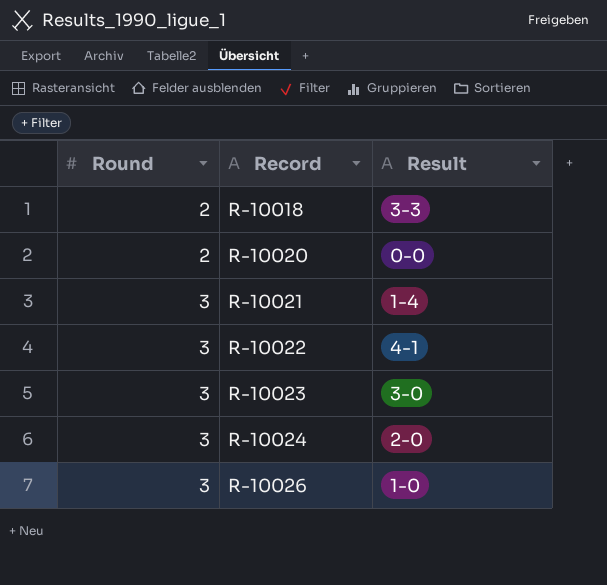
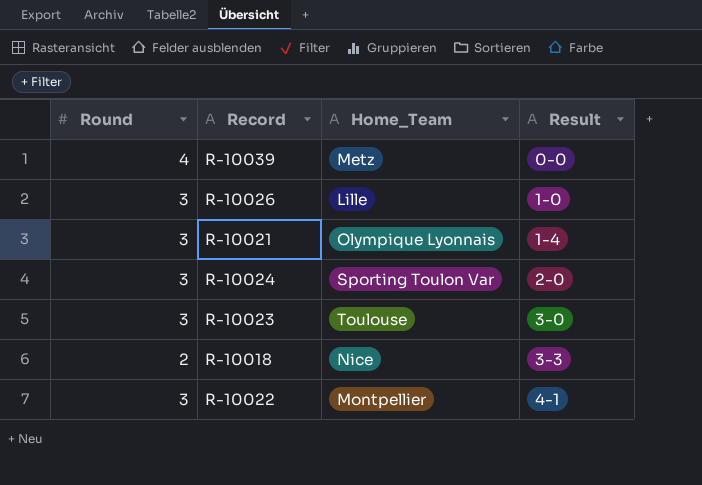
row order: Round ascending -> Result ascending
column Home_Team | position: none -> 3
row R-10020: 2 | 0-0 -> none
row R-10039: none -> 4 | Metz | 0-0

